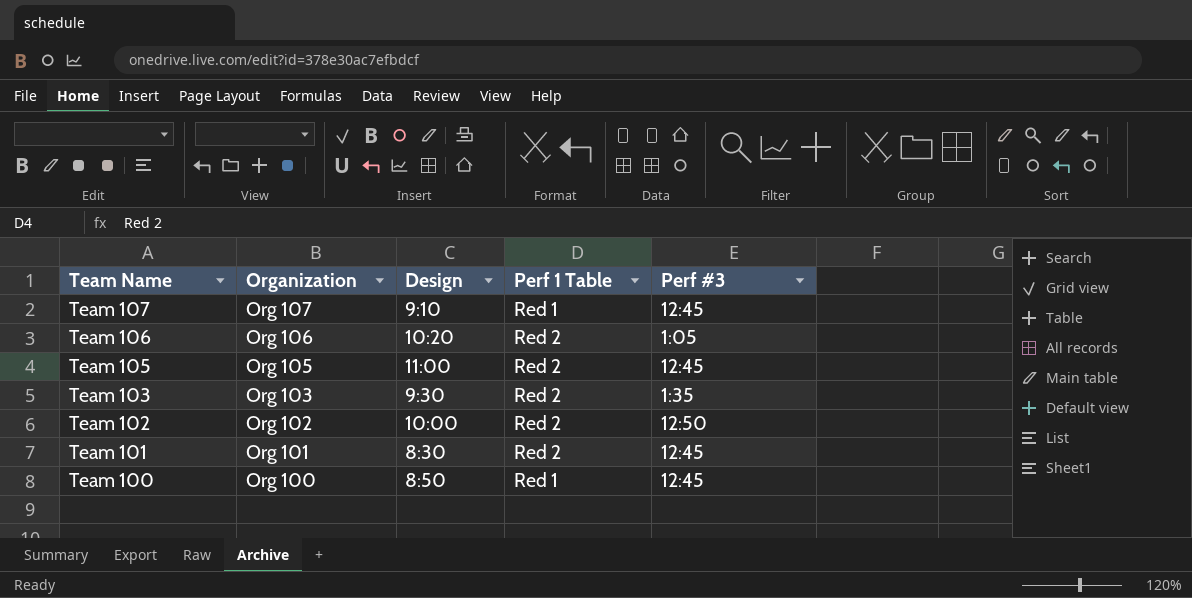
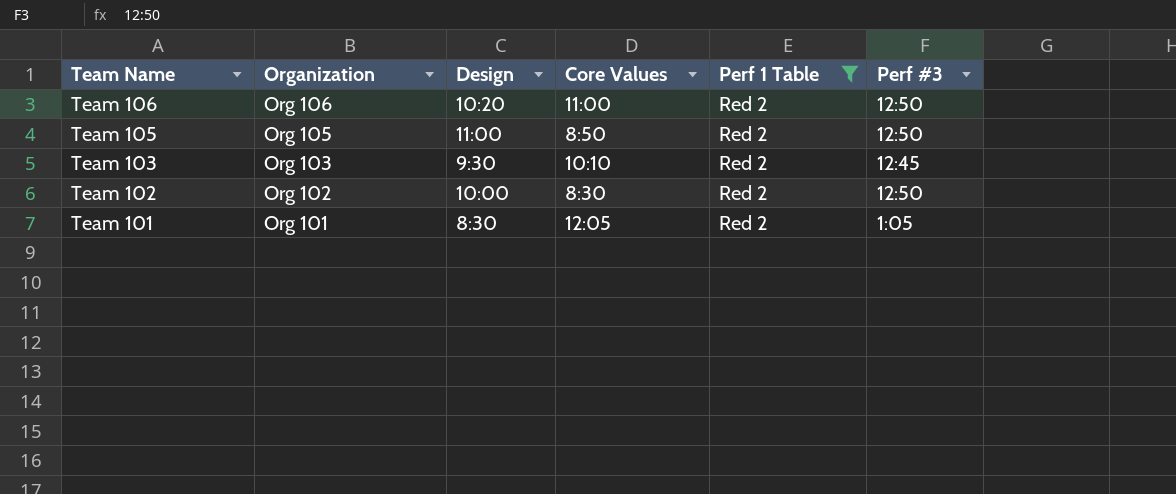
filter: none -> Perf 1 Table = Red 2
column Core Values | position: none -> 4
Team 106 | Perf #3: 1:05 -> 12:50
Team 105 | Perf #3: 12:45 -> 12:50
Team 103 | Perf #3: 1:35 -> 12:45
Team 101 | Perf #3: 12:45 -> 1:05

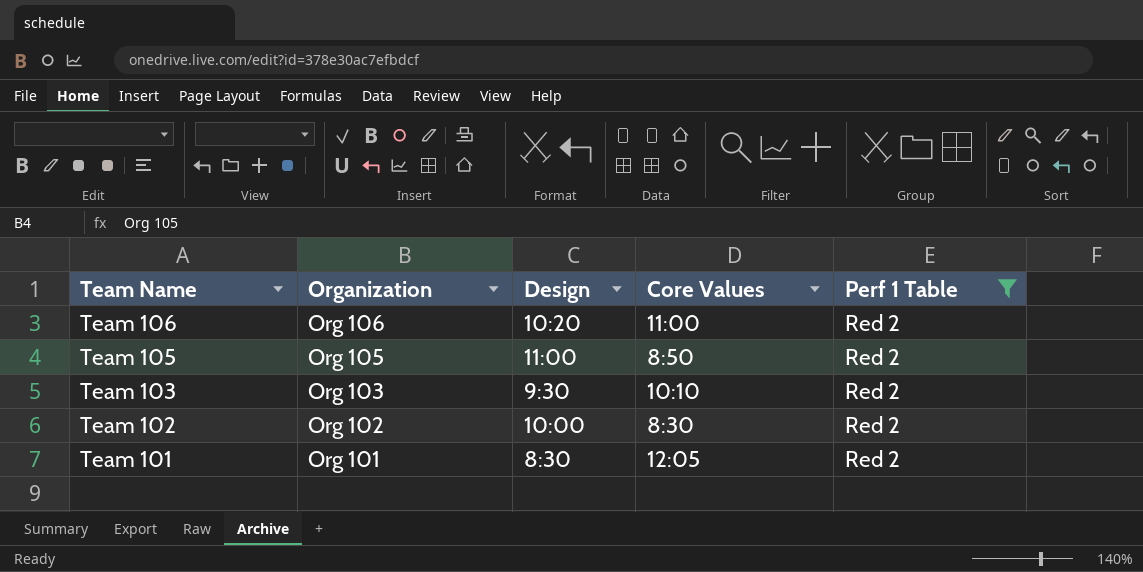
column Perf #3 | position: 6 -> none

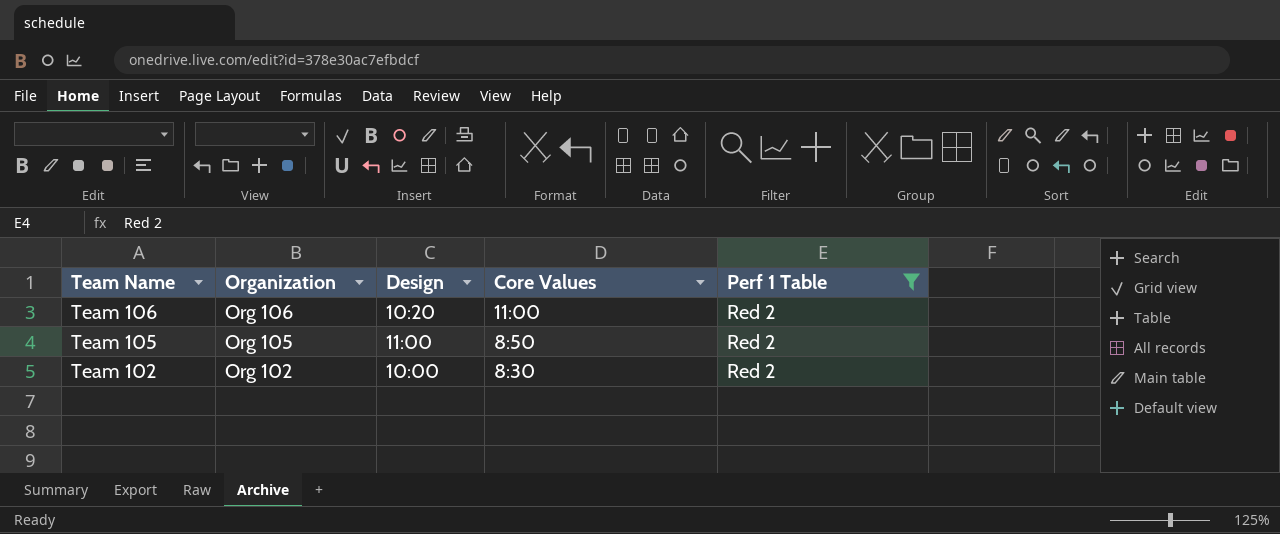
row Team 103: Org 103 | 9:30 | 10:10 | Red 2 -> none
row Team 101: Org 101 | 8:30 | 12:05 | Red 2 -> none

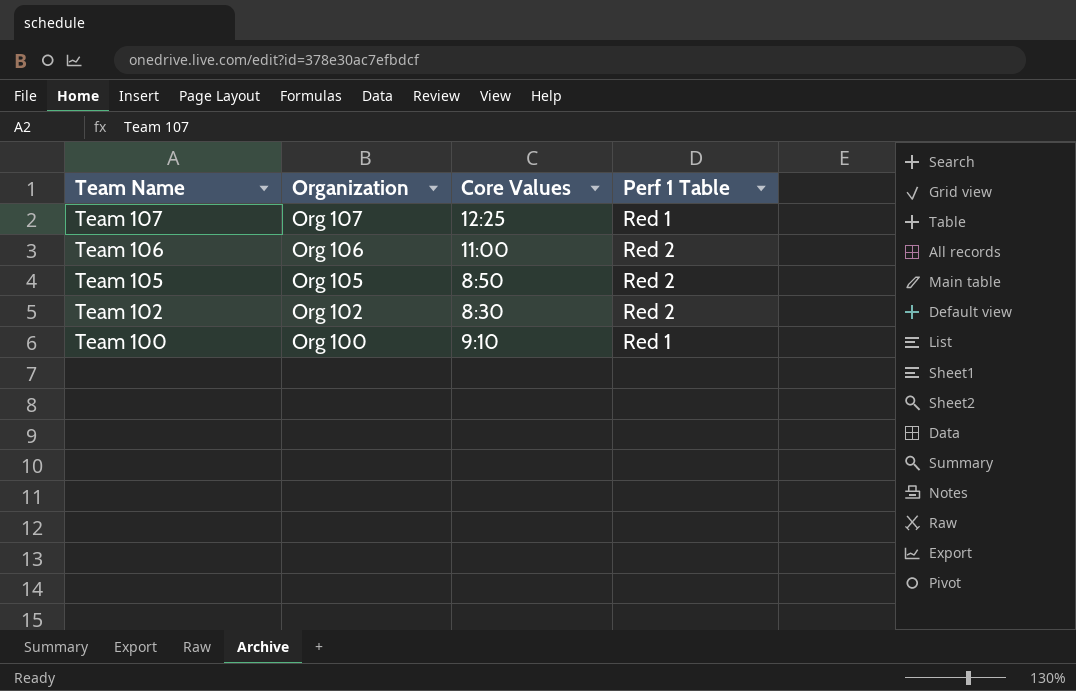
filter: Perf 1 Table = Red 2 -> none
column Design | position: 3 -> none

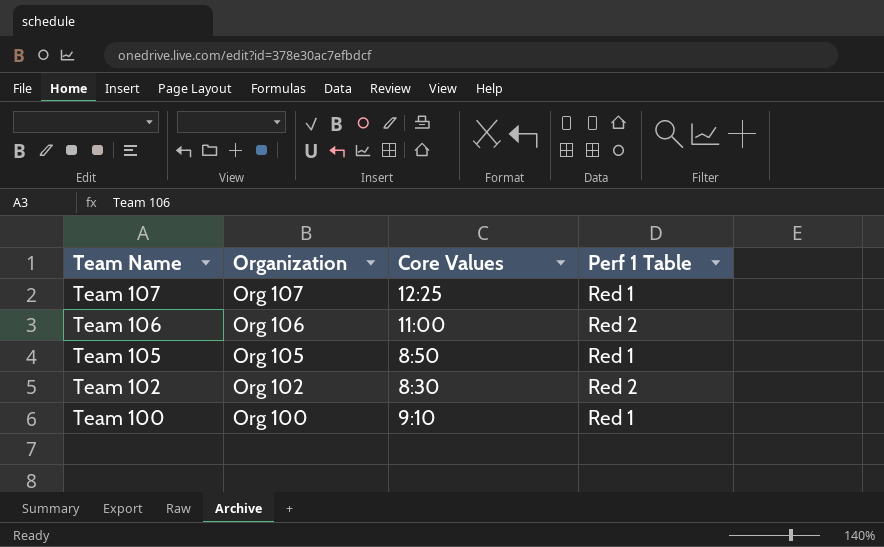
Team 105 | Perf 1 Table: Red 2 -> Red 1

